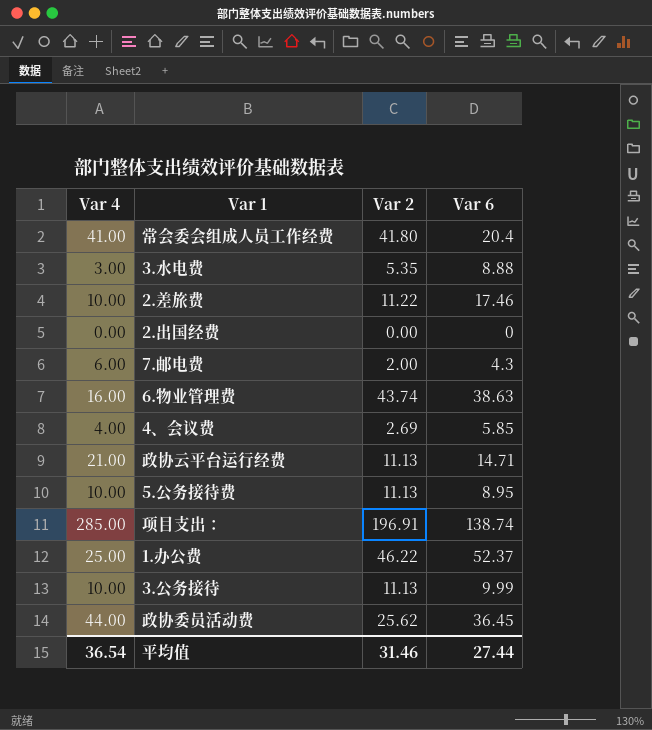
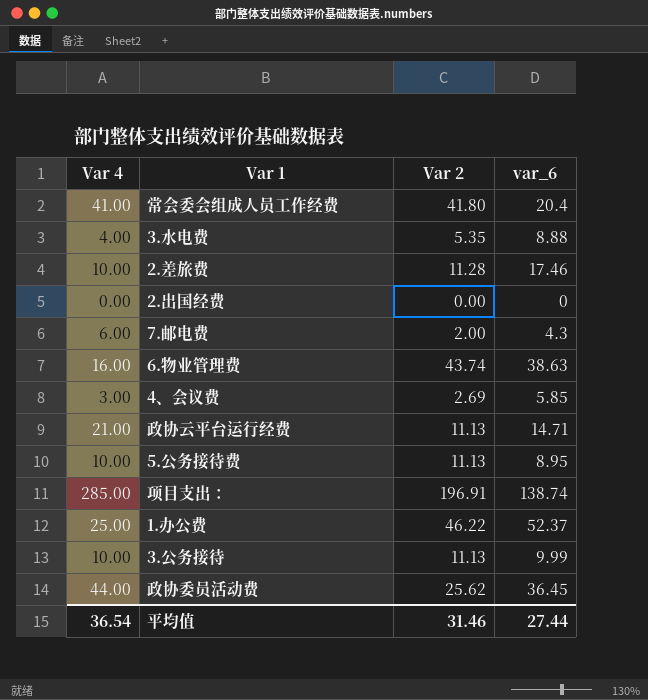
column name: Var 6 -> var_6
3.水电费 | Var 4: 3.00 -> 4.00
2.差旅费 | Var 2: 11.22 -> 11.28
4、会议费 | Var 4: 4.00 -> 3.00

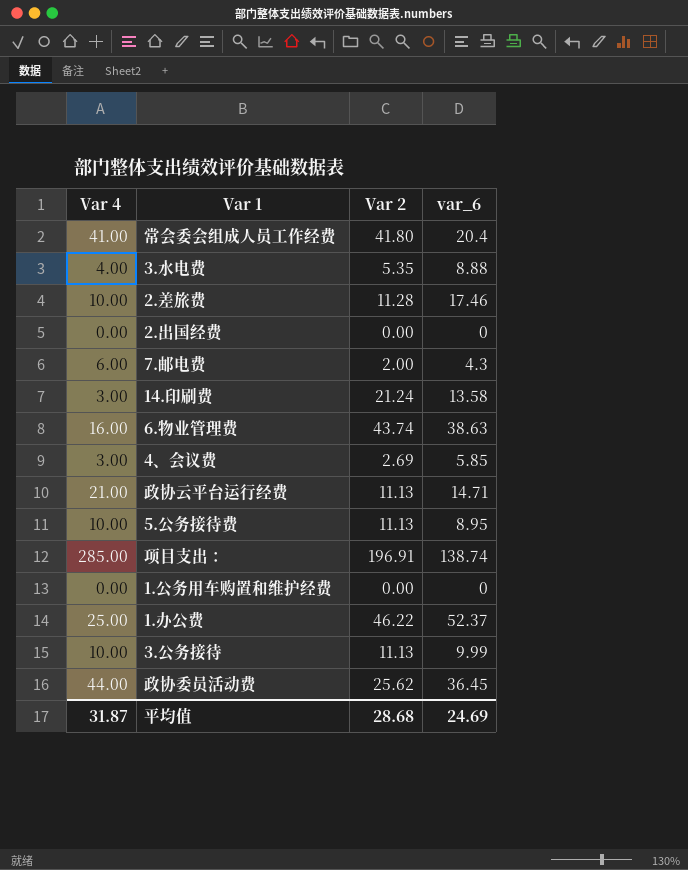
row 14.印刷费: none -> 3.00 | 21.24 | 13.58
row 1.公务用车购置和维护经费: none -> 0.00 | 0.00 | 0
平均值 | Var 4: 36.54 -> 31.87
平均值 | Var 2: 31.46 -> 28.68
平均值 | var_6: 27.44 -> 24.69

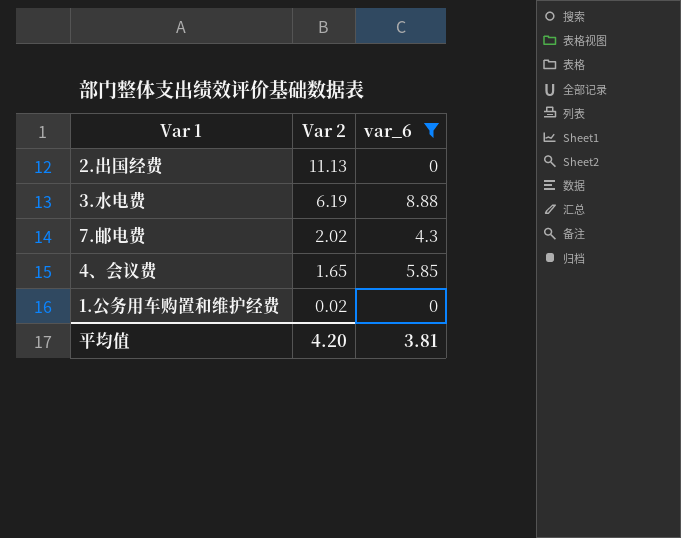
filter: none -> var_6 <= 8.88
row order: none -> Var 2 descending
column Var 4 | position: 1 -> none
2.出国经费 | Var 2: 0.00 -> 11.13
3.水电费 | Var 2: 5.35 -> 6.19
7.邮电费 | Var 2: 2.00 -> 2.02
4、会议费 | Var 2: 2.69 -> 1.65
1.公务用车购置和维护经费 | Var 2: 0.00 -> 0.02
平均值 | Var 2: 28.68 -> 4.20
平均值 | var_6: 24.69 -> 3.81

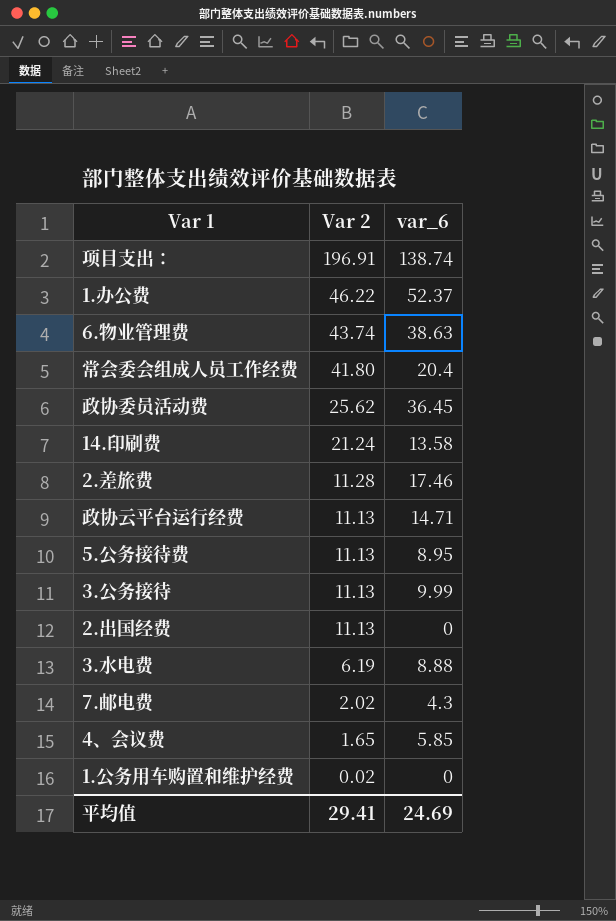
filter: var_6 <= 8.88 -> none
平均值 | Var 2: 4.20 -> 29.41
平均值 | var_6: 3.81 -> 24.69

